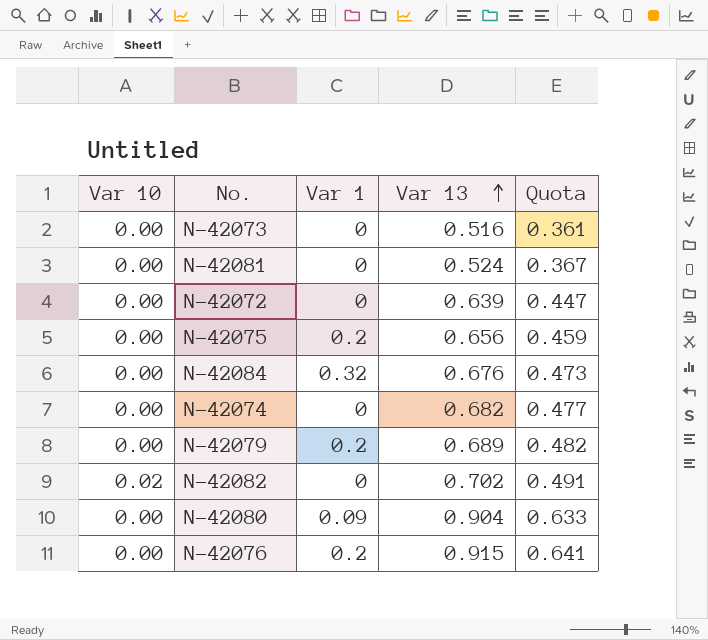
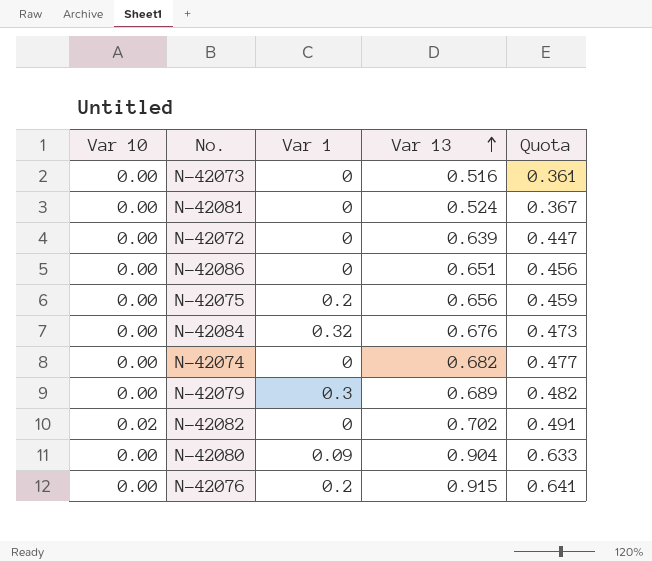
row N-42086: none -> 0.00 | 0 | 0.651 | 0.456
N-42079 | Var 1: 0.2 -> 0.3

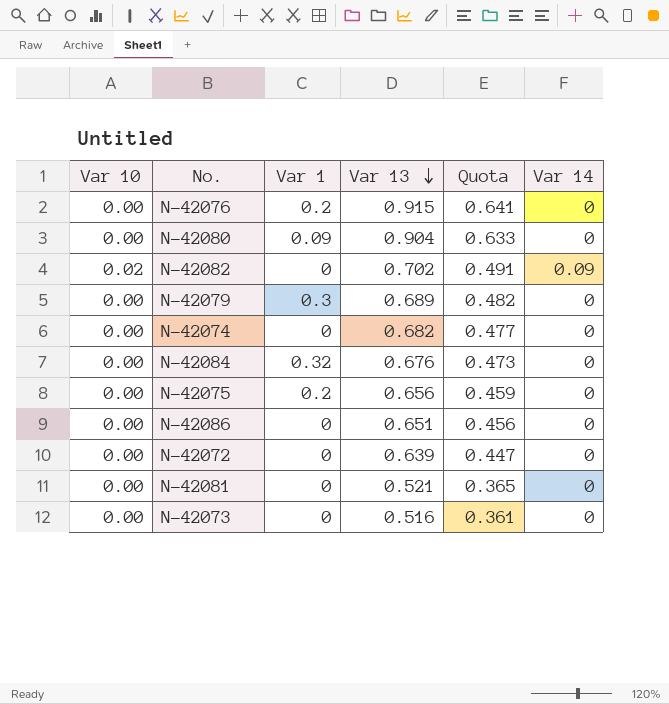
row order: Var 13 ascending -> Var 13 descending
column Var 14 | position: none -> 6
N-42081 | Var 13: 0.524 -> 0.521
N-42081 | Quota: 0.367 -> 0.365

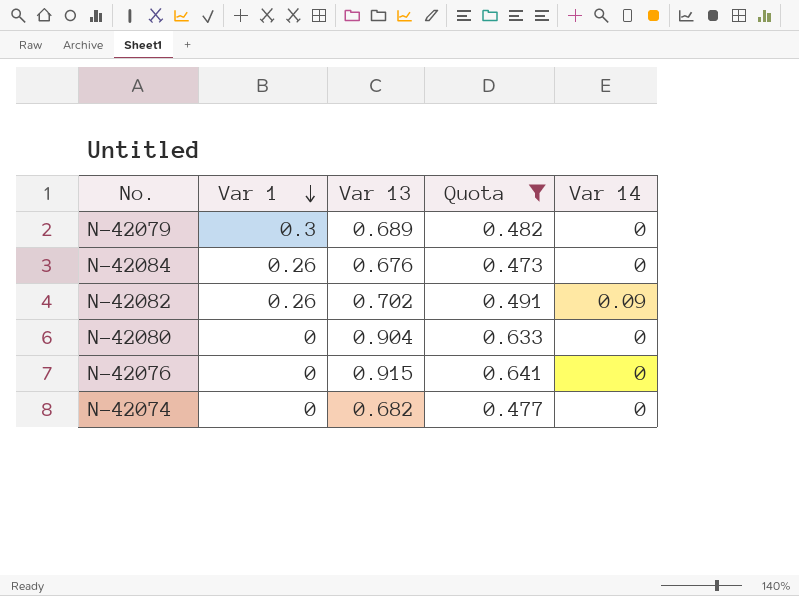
filter: none -> Quota >= 0.473
row order: Var 13 descending -> Var 1 descending
column Var 10 | position: 1 -> none
N-42084 | Var 1: 0.32 -> 0.26
N-42082 | Var 1: 0 -> 0.26
N-42080 | Var 1: 0.09 -> 0
N-42076 | Var 1: 0.2 -> 0

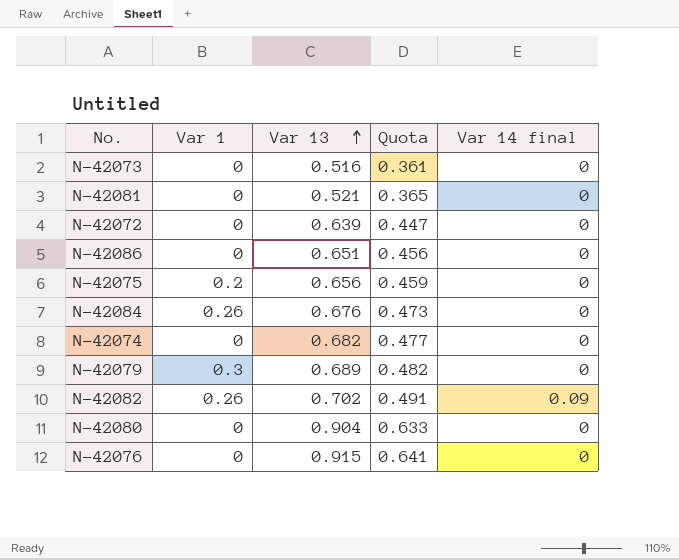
filter: Quota >= 0.473 -> none
row order: Var 1 descending -> Var 13 ascending
column name: Var 14 -> Var 14 final

